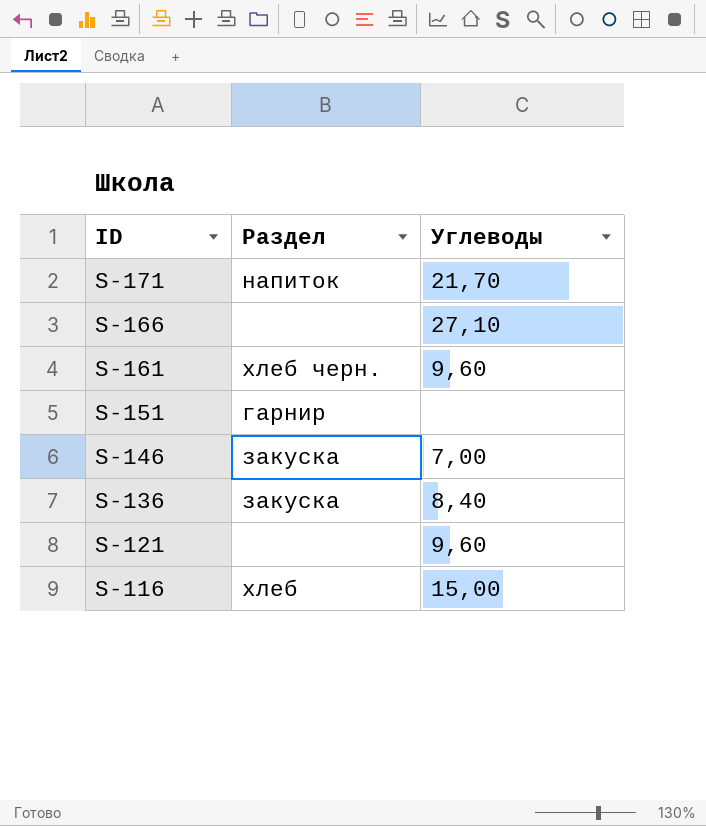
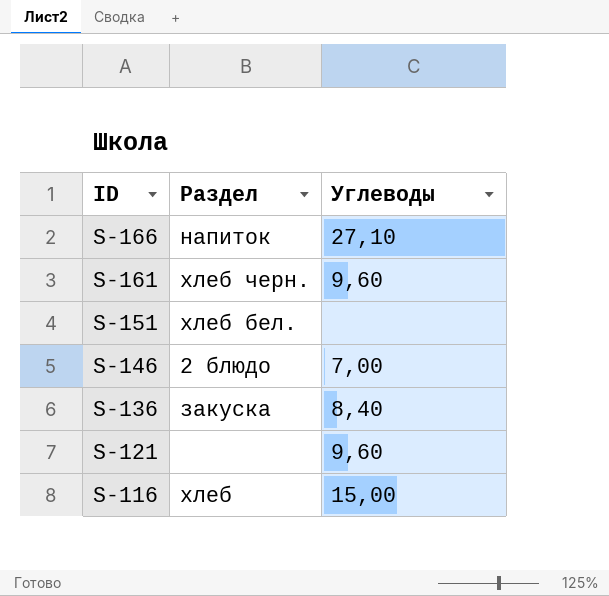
row S-171: напиток | 21,70 -> none
S-166 | Раздел: none -> напиток
S-151 | Раздел: гарнир -> хлеб бел.
S-146 | Раздел: закуска -> 2 блюдо

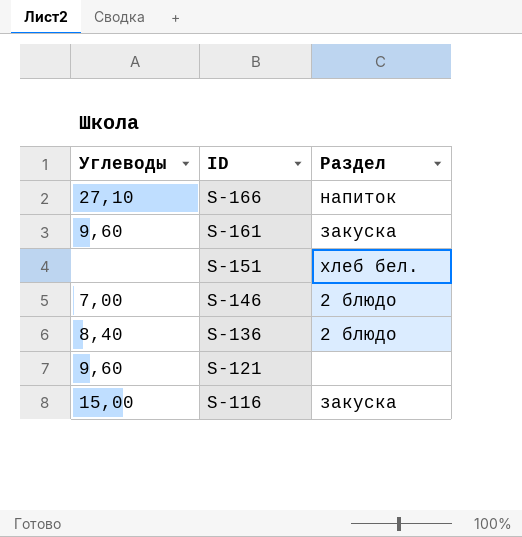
column Углеводы | position: 3 -> 1
S-161 | Раздел: хлеб черн. -> закуска
S-136 | Раздел: закуска -> 2 блюдо
S-116 | Раздел: хлеб -> закуска

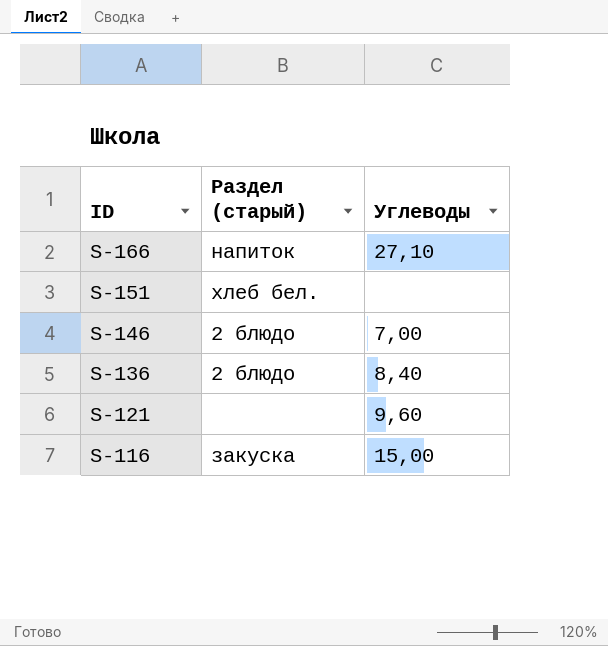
column name: Раздел -> Раздел (старый)
column Углеводы | position: 1 -> 3
row S-161: 9,60 | закуска -> none

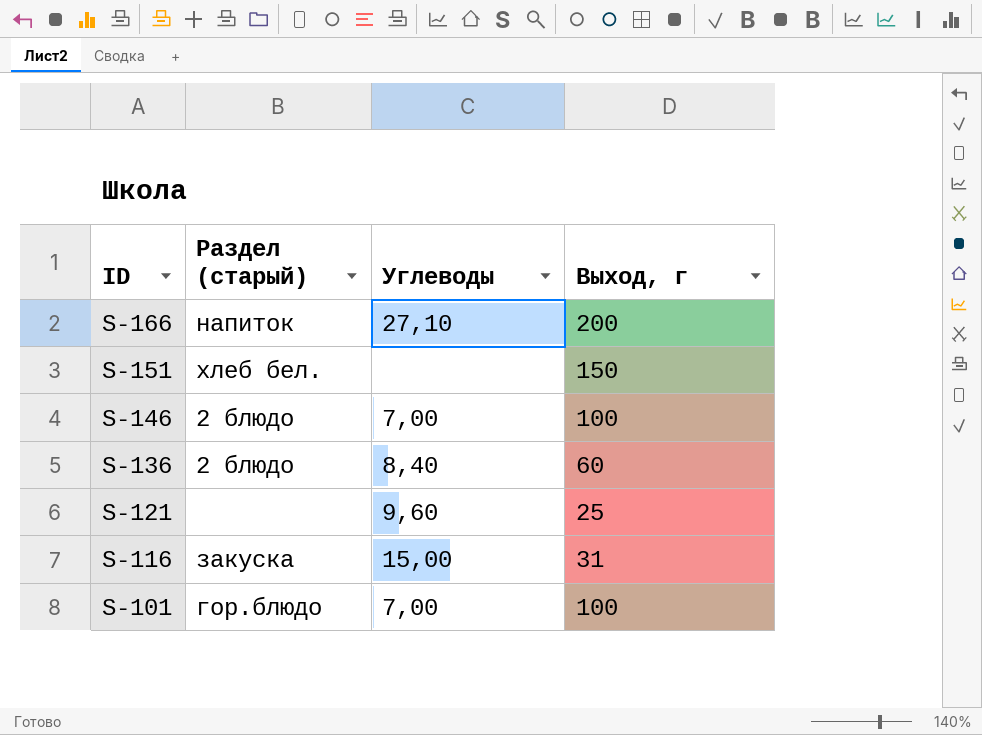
column Выход, г | position: none -> 4
row S-101: none -> гор.блюдо | 7,00 | 100

